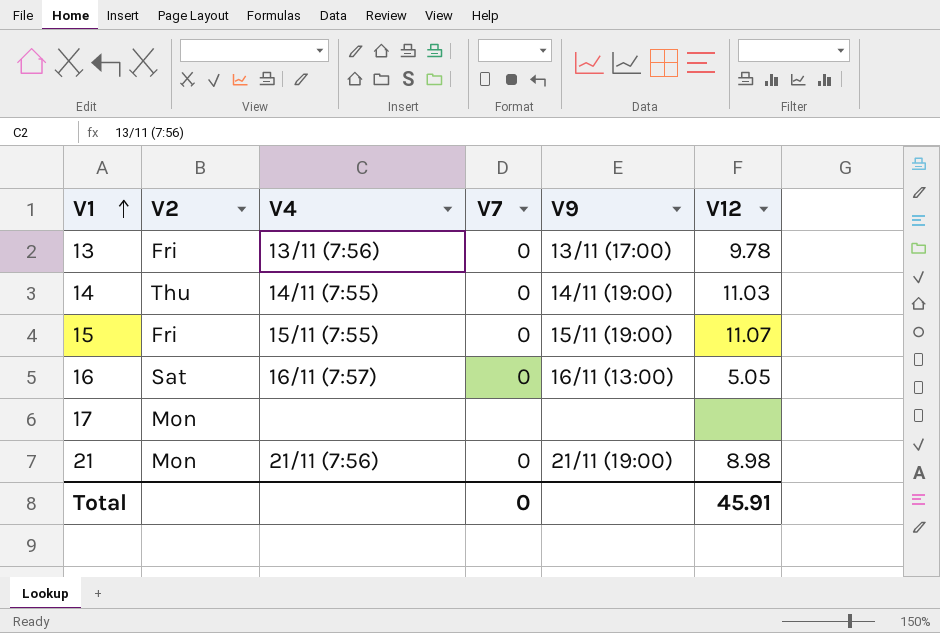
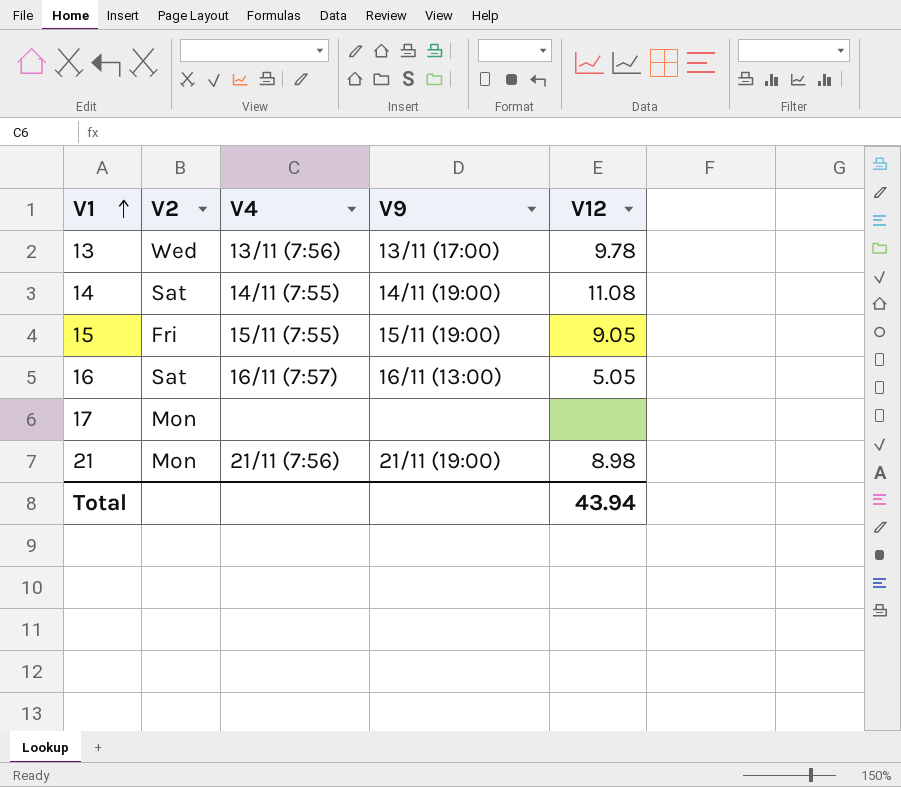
column V7 | position: 4 -> none
13 | V2: Fri -> Wed
14 | V2: Thu -> Sat
14 | V12: 11.03 -> 11.08
15 | V12: 11.07 -> 9.05
Total | V12: 45.91 -> 43.94

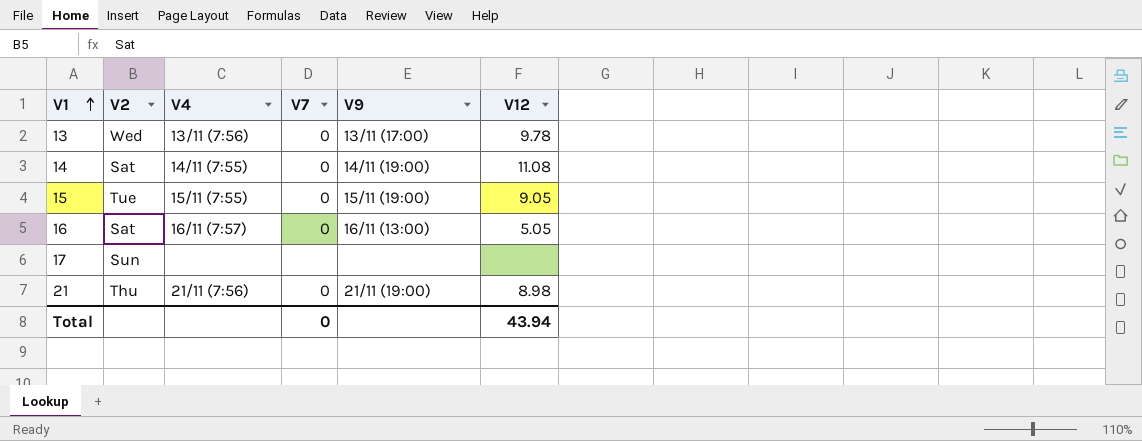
column V7 | position: none -> 4
15 | V2: Fri -> Tue
17 | V2: Mon -> Sun
21 | V2: Mon -> Thu

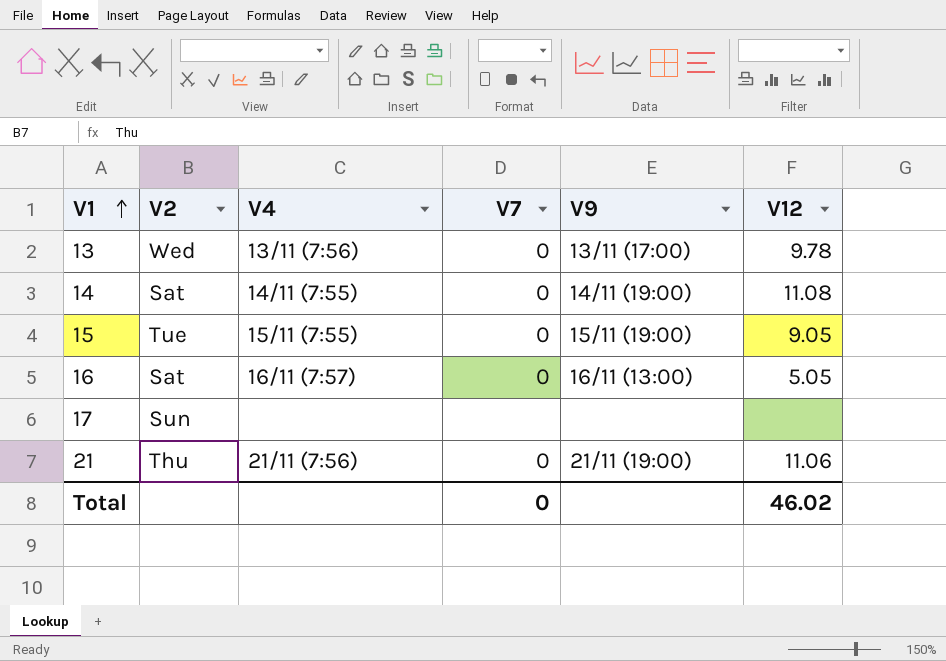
21 | V12: 8.98 -> 11.06
Total | V12: 43.94 -> 46.02

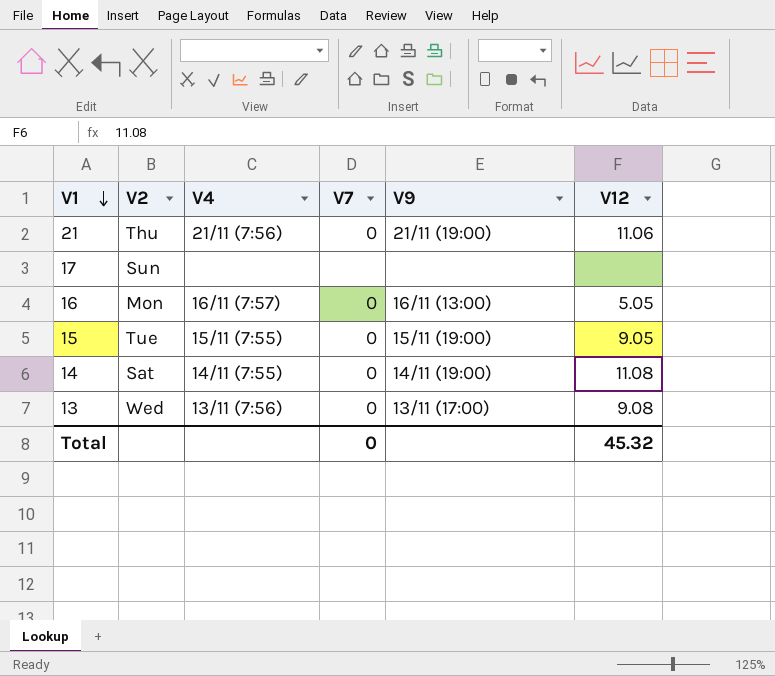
row order: V1 ascending -> V1 descending
16 | V2: Sat -> Mon
13 | V12: 9.78 -> 9.08
Total | V12: 46.02 -> 45.32

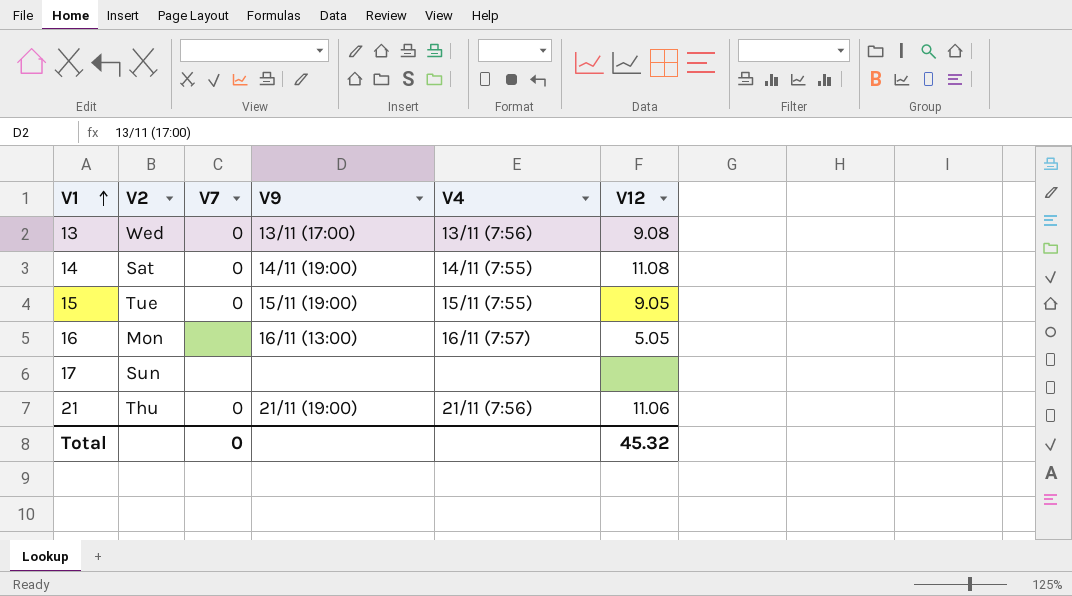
row order: V1 descending -> V1 ascending
column V4 | position: 3 -> 5
16 | V7: 0 -> none

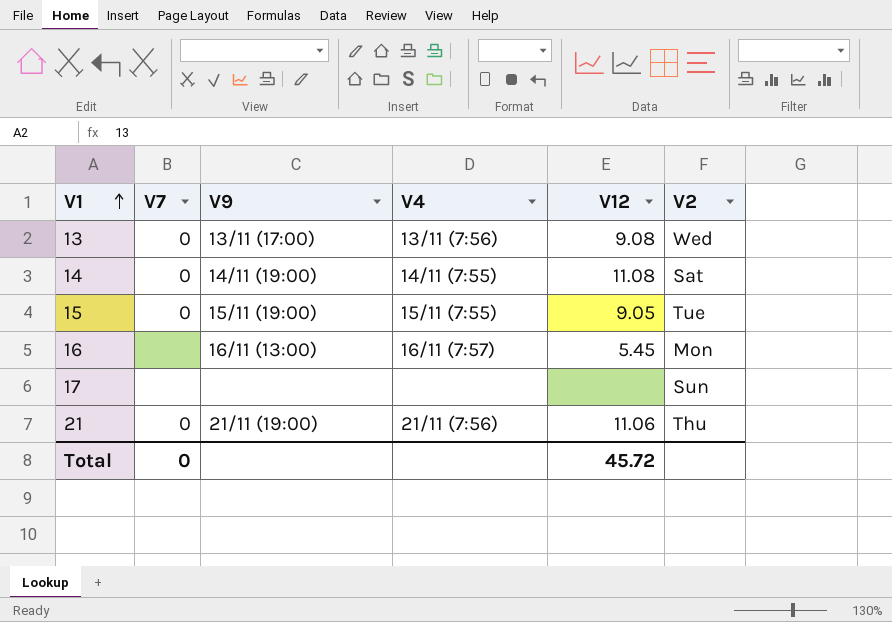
column V2 | position: 2 -> 6
16 | V12: 5.05 -> 5.45
Total | V12: 45.32 -> 45.72

